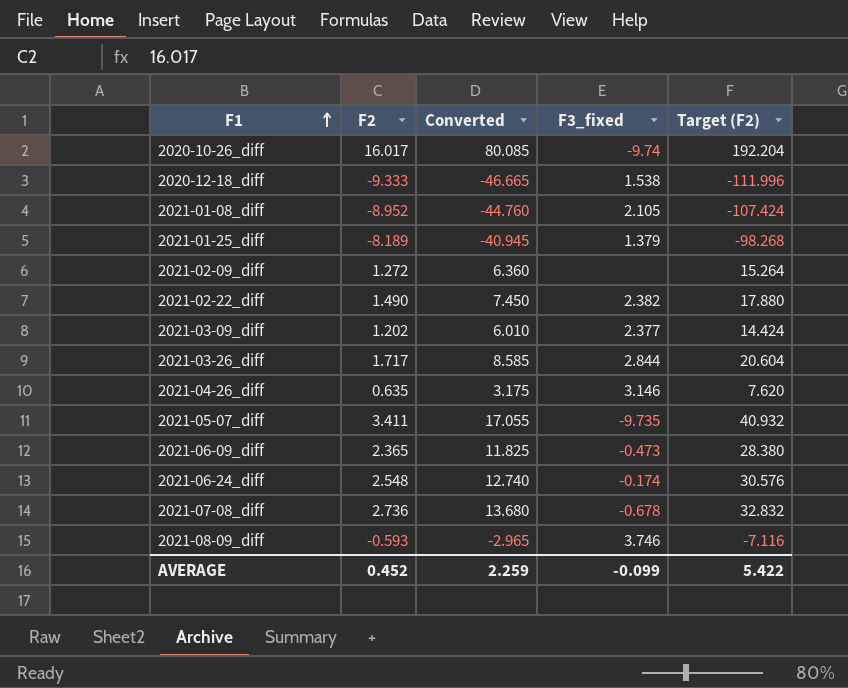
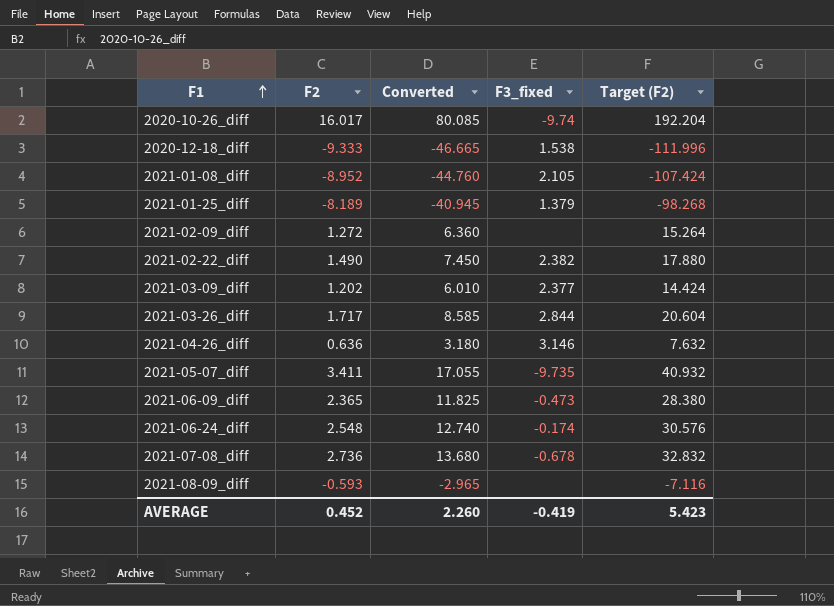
2021-04-26_diff | F2: 0.635 -> 0.636
2021-04-26_diff | Converted: 3.175 -> 3.180
2021-04-26_diff | Target (F2): 7.620 -> 7.632
2021-08-09_diff | F3_fixed: 3.746 -> none
AVERAGE | Converted: 2.259 -> 2.260
AVERAGE | F3_fixed: -0.099 -> -0.419
AVERAGE | Target (F2): 5.422 -> 5.423

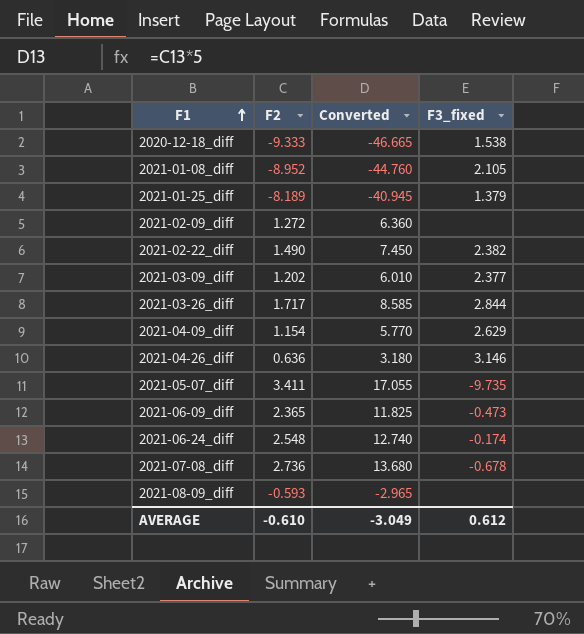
column Target (F2) | formula: [F2] * 12 -> none
row 2020-10-26_diff: 16.017 | 80.085 | -9.74 | 192.204 -> none
row 2021-04-09_diff: none -> 1.154 | 5.770 | 2.629
AVERAGE | F2: 0.452 -> -0.610
AVERAGE | Converted: 2.260 -> -3.049
AVERAGE | F3_fixed: -0.419 -> 0.612

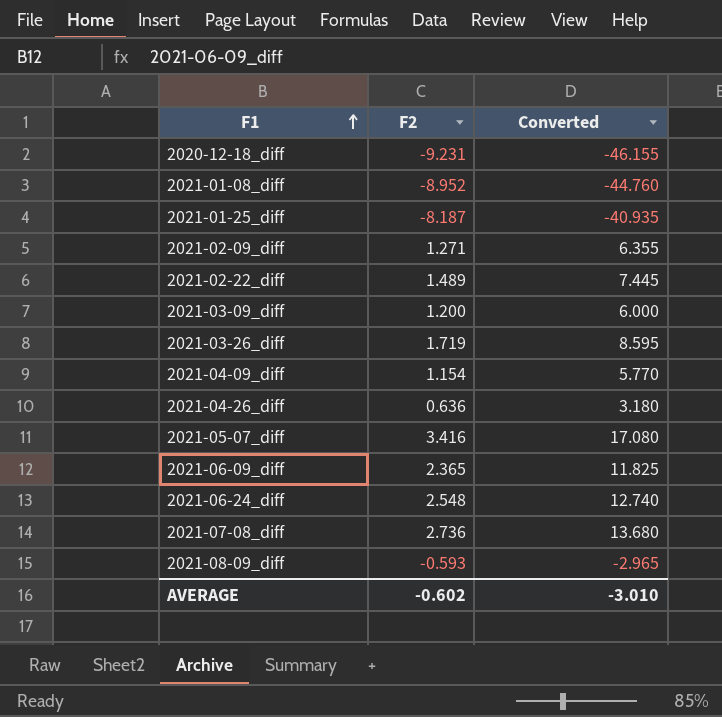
column F3_fixed | position: 4 -> none
2020-12-18_diff | F2: -9.333 -> -9.231
2020-12-18_diff | Converted: -46.665 -> -46.155
2021-01-25_diff | F2: -8.189 -> -8.187
2021-01-25_diff | Converted: -40.945 -> -40.935
2021-02-09_diff | F2: 1.272 -> 1.271
2021-02-09_diff | Converted: 6.360 -> 6.355
2021-02-22_diff | F2: 1.490 -> 1.489
2021-02-22_diff | Converted: 7.450 -> 7.445
2021-03-09_diff | F2: 1.202 -> 1.200
2021-03-09_diff | Converted: 6.010 -> 6.000
2021-03-26_diff | F2: 1.717 -> 1.719
2021-03-26_diff | Converted: 8.585 -> 8.595
2021-05-07_diff | F2: 3.411 -> 3.416
2021-05-07_diff | Converted: 17.055 -> 17.080
AVERAGE | F2: -0.610 -> -0.602
AVERAGE | Converted: -3.049 -> -3.010

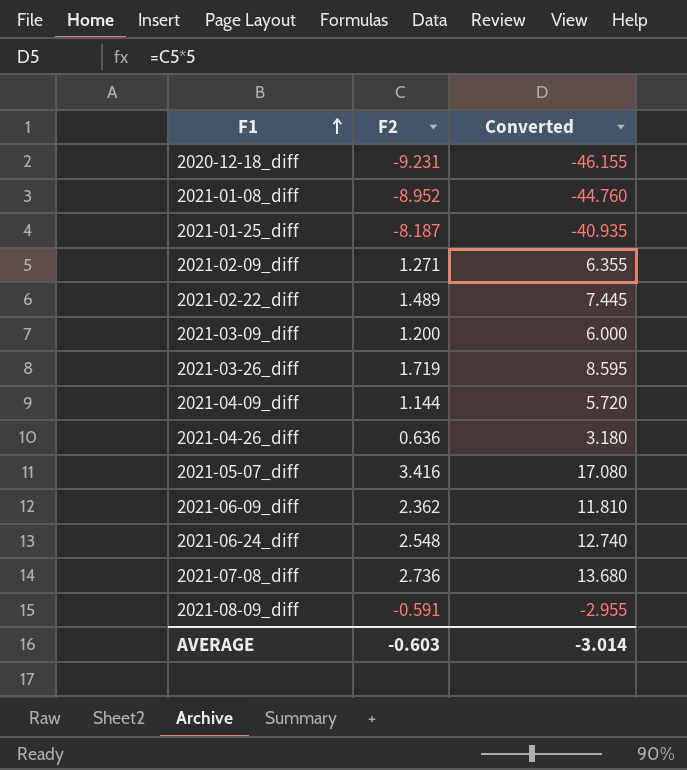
2021-04-09_diff | F2: 1.154 -> 1.144
2021-04-09_diff | Converted: 5.770 -> 5.720
2021-06-09_diff | F2: 2.365 -> 2.362
2021-06-09_diff | Converted: 11.825 -> 11.810
2021-08-09_diff | F2: -0.593 -> -0.591
2021-08-09_diff | Converted: -2.965 -> -2.955
AVERAGE | F2: -0.602 -> -0.603
AVERAGE | Converted: -3.010 -> -3.014

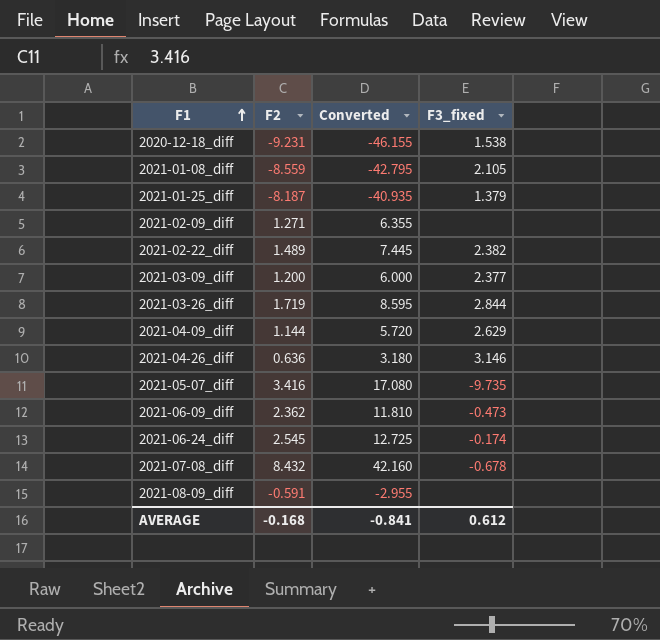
column F3_fixed | position: none -> 4
2021-01-08_diff | F2: -8.952 -> -8.559
2021-01-08_diff | Converted: -44.760 -> -42.795
2021-06-24_diff | F2: 2.548 -> 2.545
2021-06-24_diff | Converted: 12.740 -> 12.725
2021-07-08_diff | F2: 2.736 -> 8.432
2021-07-08_diff | Converted: 13.680 -> 42.160
AVERAGE | F2: -0.603 -> -0.168
AVERAGE | Converted: -3.014 -> -0.841

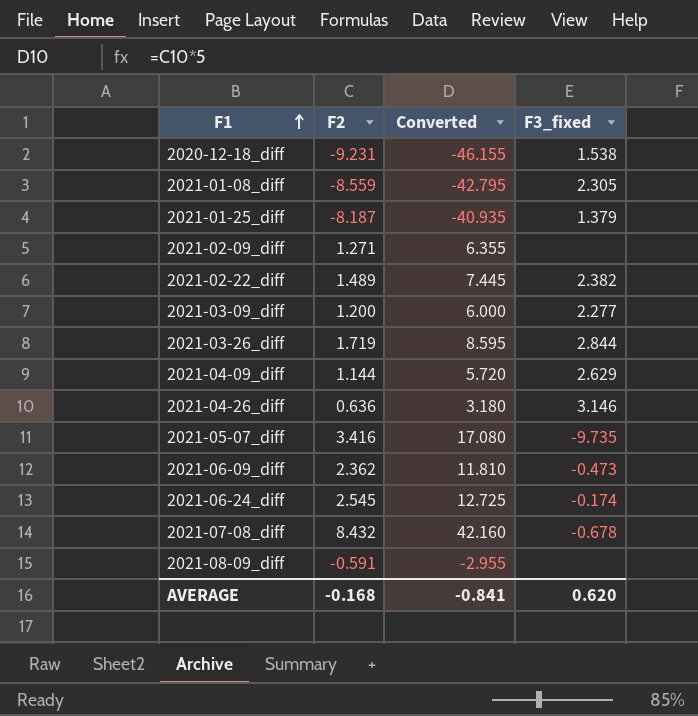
2021-01-08_diff | F3_fixed: 2.105 -> 2.305
2021-03-09_diff | F3_fixed: 2.377 -> 2.277
AVERAGE | F3_fixed: 0.612 -> 0.620

